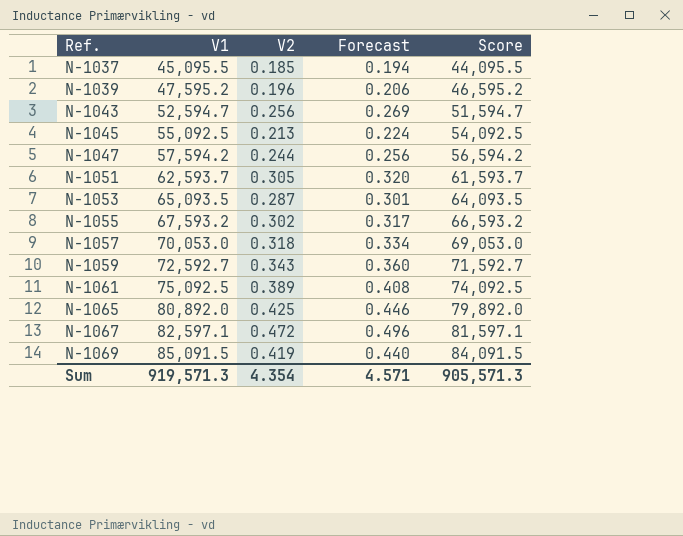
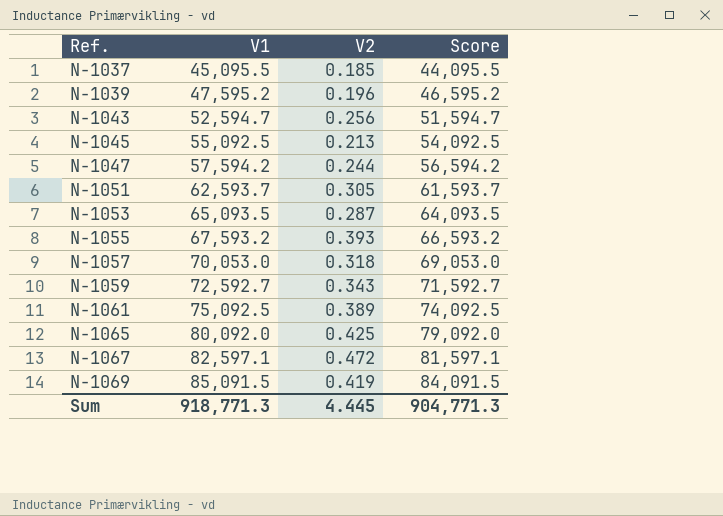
column Forecast | formula: [V2] * 1.05 -> none
N-1055 | V2: 0.302 -> 0.393
N-1065 | V1: 80,892.0 -> 80,092.0
N-1065 | Score: 79,892.0 -> 79,092.0
Sum | V1: 919,571.3 -> 918,771.3
Sum | V2: 4.354 -> 4.445
Sum | Score: 905,571.3 -> 904,771.3

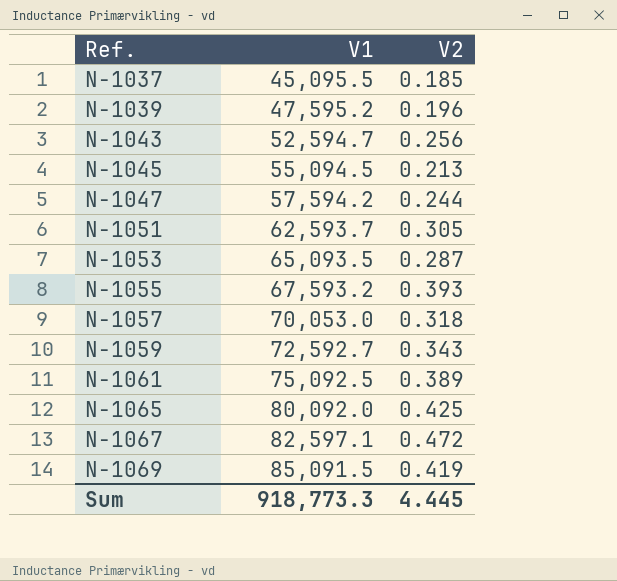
column Score | formula: [V1] - 1000 -> none
N-1045 | V1: 55,092.5 -> 55,094.5
Sum | V1: 918,771.3 -> 918,773.3

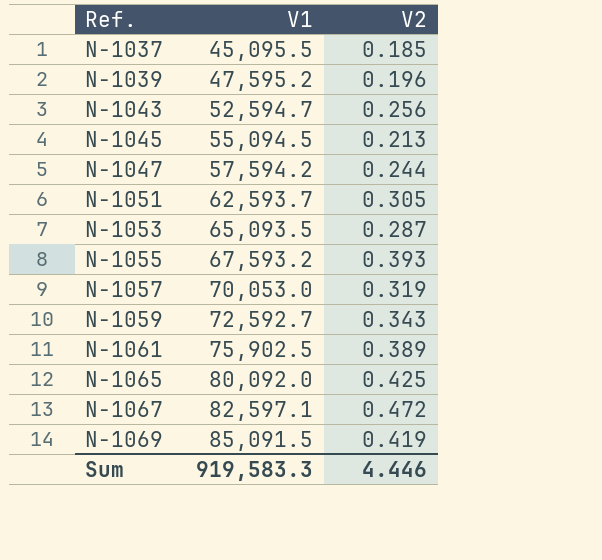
N-1057 | V2: 0.318 -> 0.319
N-1061 | V1: 75,092.5 -> 75,902.5
Sum | V1: 918,773.3 -> 919,583.3
Sum | V2: 4.445 -> 4.446

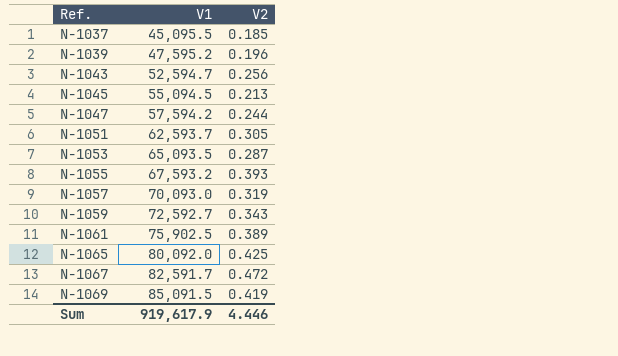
N-1057 | V1: 70,053.0 -> 70,093.0
N-1067 | V1: 82,597.1 -> 82,591.7
Sum | V1: 919,583.3 -> 919,617.9

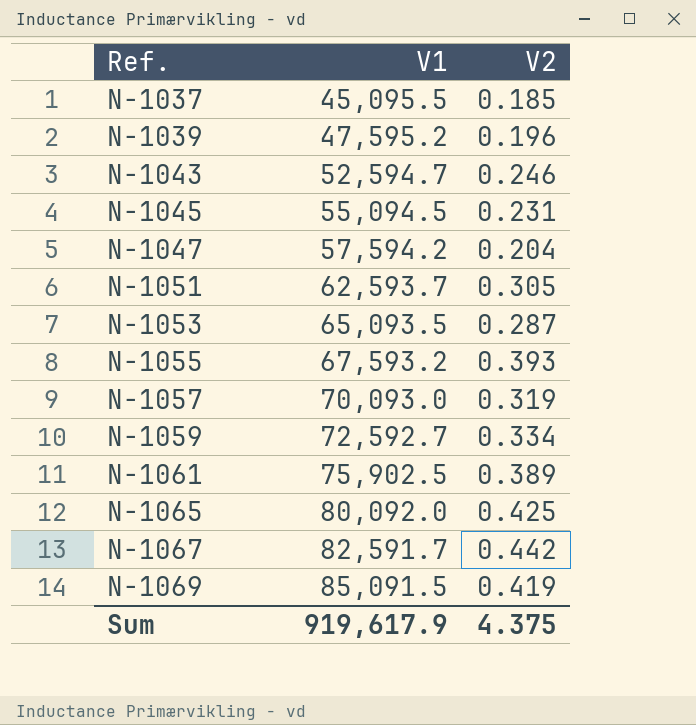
N-1043 | V2: 0.256 -> 0.246
N-1045 | V2: 0.213 -> 0.231
N-1047 | V2: 0.244 -> 0.204
N-1059 | V2: 0.343 -> 0.334
N-1067 | V2: 0.472 -> 0.442
Sum | V2: 4.446 -> 4.375

